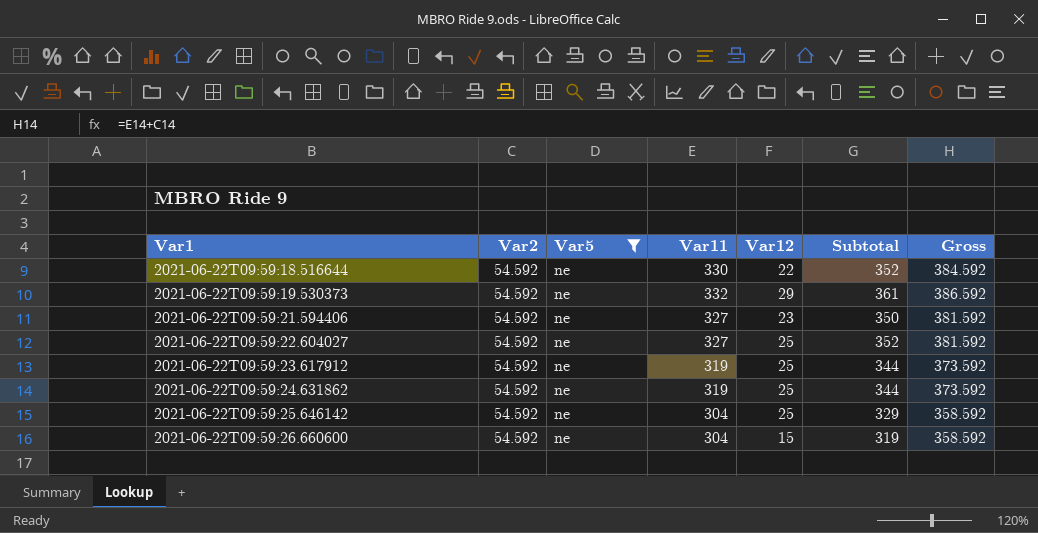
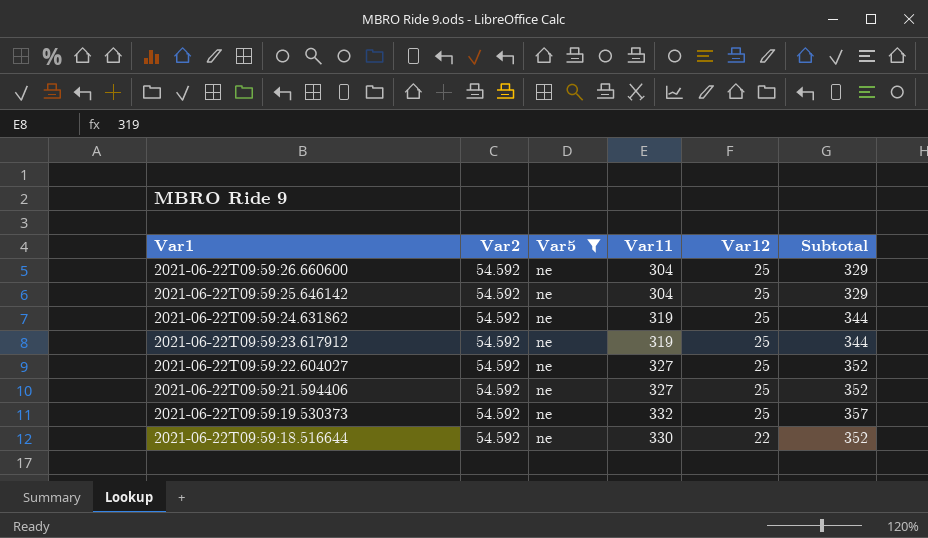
row order: Var1 ascending -> Var1 descending
column Gross | formula: [Var2] + [Var11] -> none
2021-06-22T09:59:26.660600 | Var12: 15 -> 25
2021-06-22T09:59:26.660600 | Subtotal: 319 -> 329
2021-06-22T09:59:21.594406 | Var12: 23 -> 25
2021-06-22T09:59:21.594406 | Subtotal: 350 -> 352
2021-06-22T09:59:19.530373 | Var12: 29 -> 25
2021-06-22T09:59:19.530373 | Subtotal: 361 -> 357

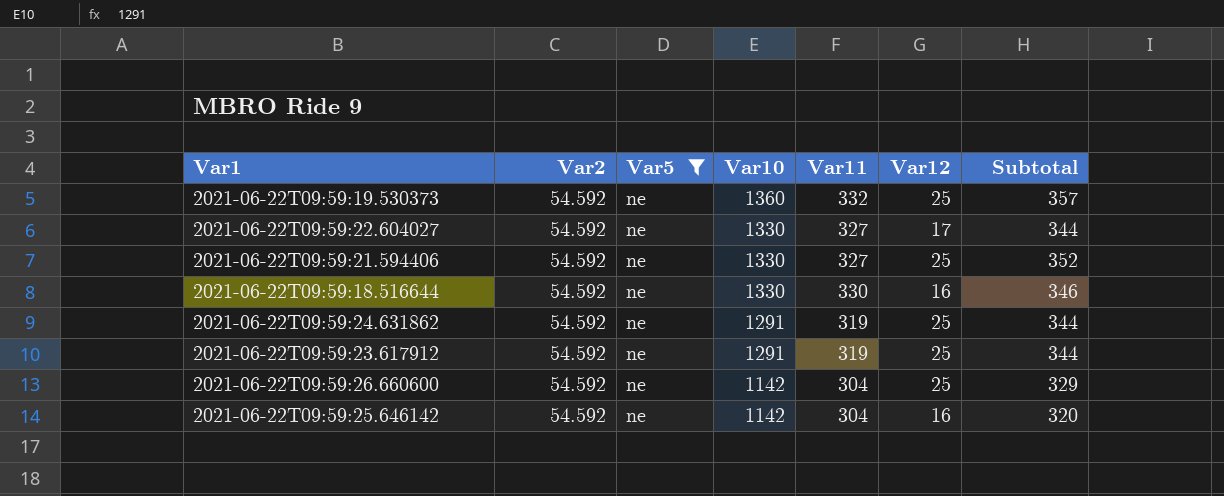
row order: Var1 descending -> Var10 descending
column Var10 | position: none -> 4
2021-06-22T09:59:22.604027 | Var12: 25 -> 17
2021-06-22T09:59:22.604027 | Subtotal: 352 -> 344
2021-06-22T09:59:18.516644 | Var12: 22 -> 16
2021-06-22T09:59:18.516644 | Subtotal: 352 -> 346
2021-06-22T09:59:25.646142 | Var12: 25 -> 16
2021-06-22T09:59:25.646142 | Subtotal: 329 -> 320

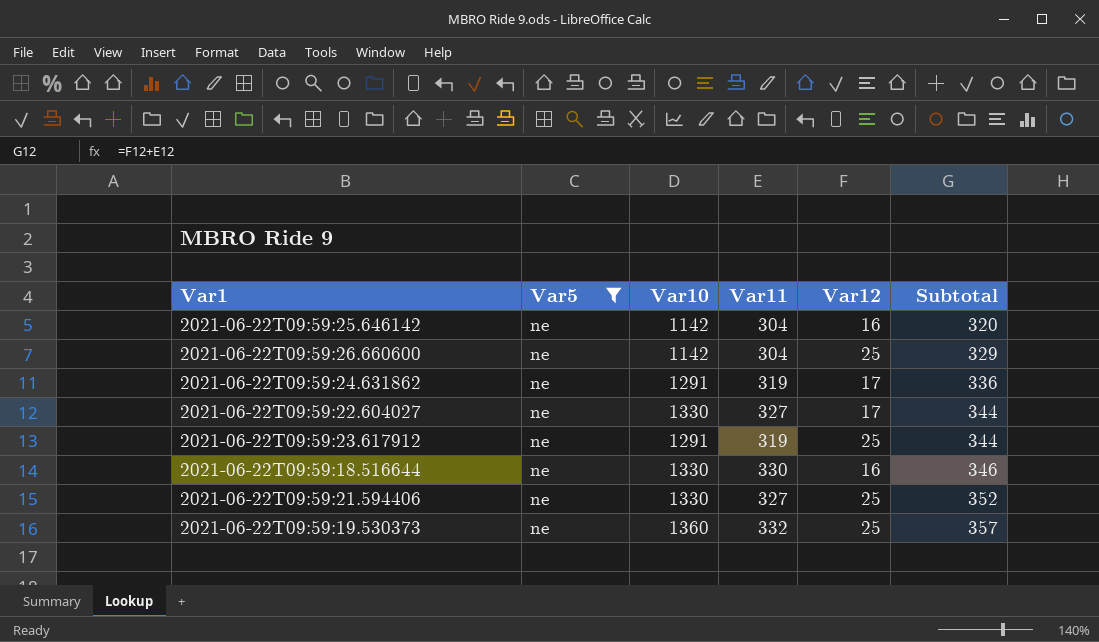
row order: Var10 descending -> Subtotal ascending
column Var2 | position: 2 -> none
2021-06-22T09:59:24.631862 | Var12: 25 -> 17
2021-06-22T09:59:24.631862 | Subtotal: 344 -> 336

